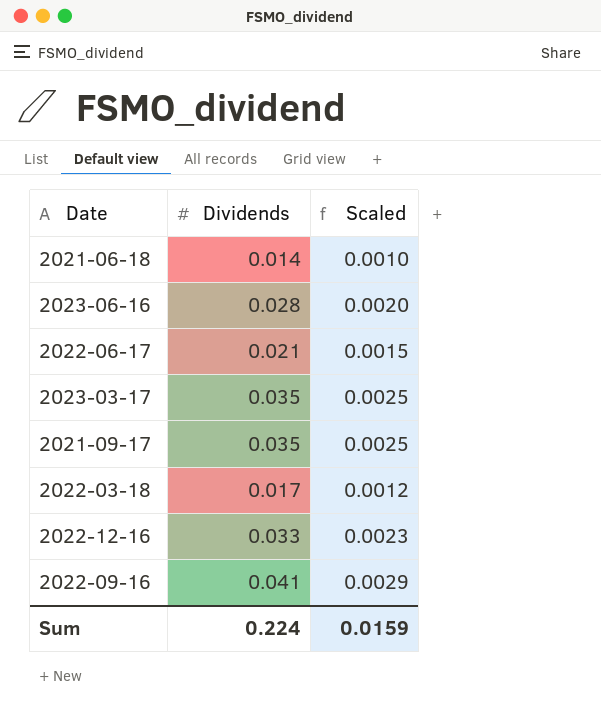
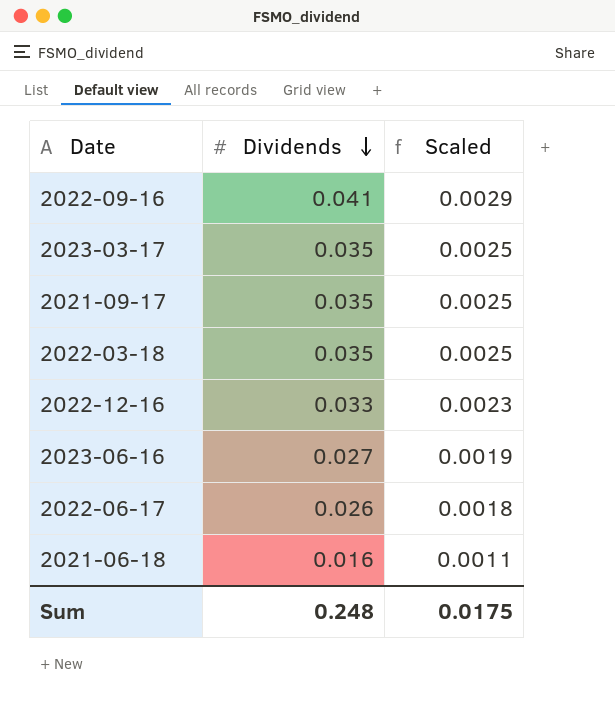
row order: none -> Dividends descending
2022-03-18 | Dividends: 0.017 -> 0.035
2022-03-18 | Scaled: 0.0012 -> 0.0025
2023-06-16 | Dividends: 0.028 -> 0.027
2023-06-16 | Scaled: 0.0020 -> 0.0019
2022-06-17 | Dividends: 0.021 -> 0.026
2022-06-17 | Scaled: 0.0015 -> 0.0018
2021-06-18 | Dividends: 0.014 -> 0.016
2021-06-18 | Scaled: 0.0010 -> 0.0011
Sum | Dividends: 0.224 -> 0.248
Sum | Scaled: 0.0159 -> 0.0175

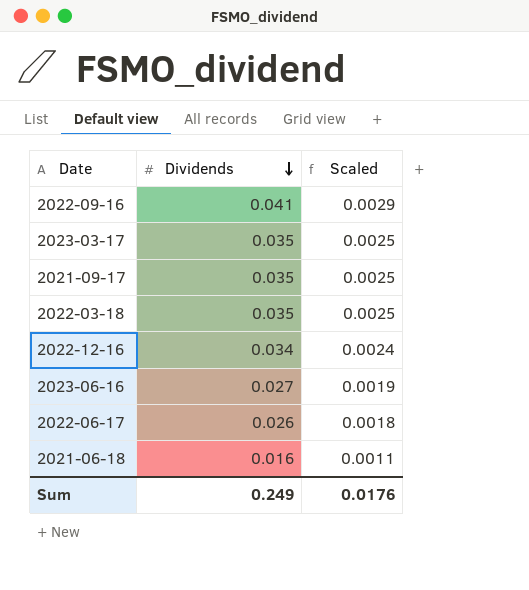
2022-12-16 | Dividends: 0.033 -> 0.034
2022-12-16 | Scaled: 0.0023 -> 0.0024
Sum | Dividends: 0.248 -> 0.249
Sum | Scaled: 0.0175 -> 0.0176

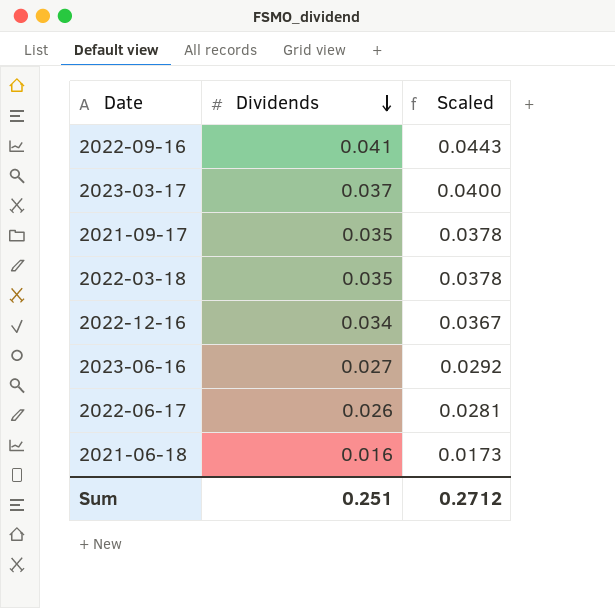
column Scaled | formula: [Dividends] * 0.07 -> [Dividends] * 1.08
2023-03-17 | Dividends: 0.035 -> 0.037
Sum | Dividends: 0.249 -> 0.251
Sum | Scaled: 0.0176 -> 0.2712

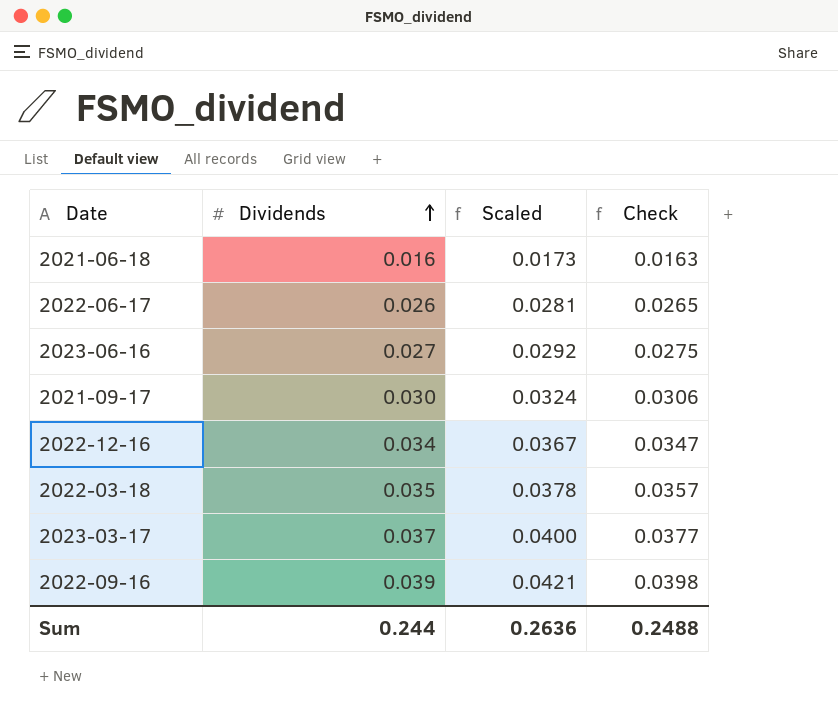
row order: Dividends descending -> Dividends ascending
column Check | formula: none -> [Dividends] * 1.02
2021-09-17 | Dividends: 0.035 -> 0.030
2021-09-17 | Scaled: 0.0378 -> 0.0324
2022-09-16 | Dividends: 0.041 -> 0.039
2022-09-16 | Scaled: 0.0443 -> 0.0421
Sum | Dividends: 0.251 -> 0.244
Sum | Scaled: 0.2712 -> 0.2636

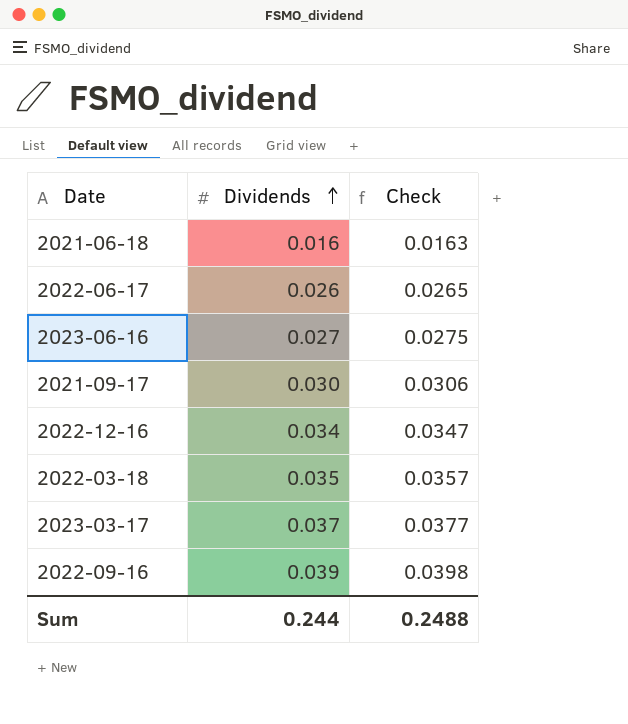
column Scaled | formula: [Dividends] * 1.08 -> none

